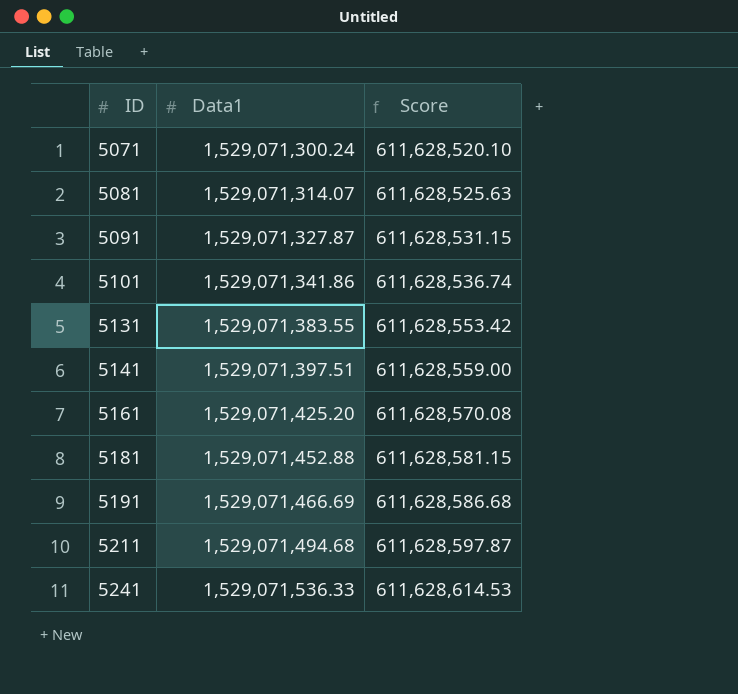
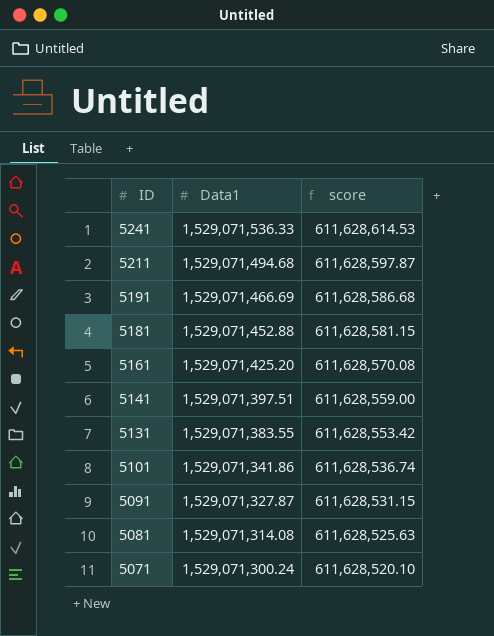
row order: ID ascending -> ID descending
column name: Score -> score
5081 | Data1: 1,529,071,314.07 -> 1,529,071,314.08

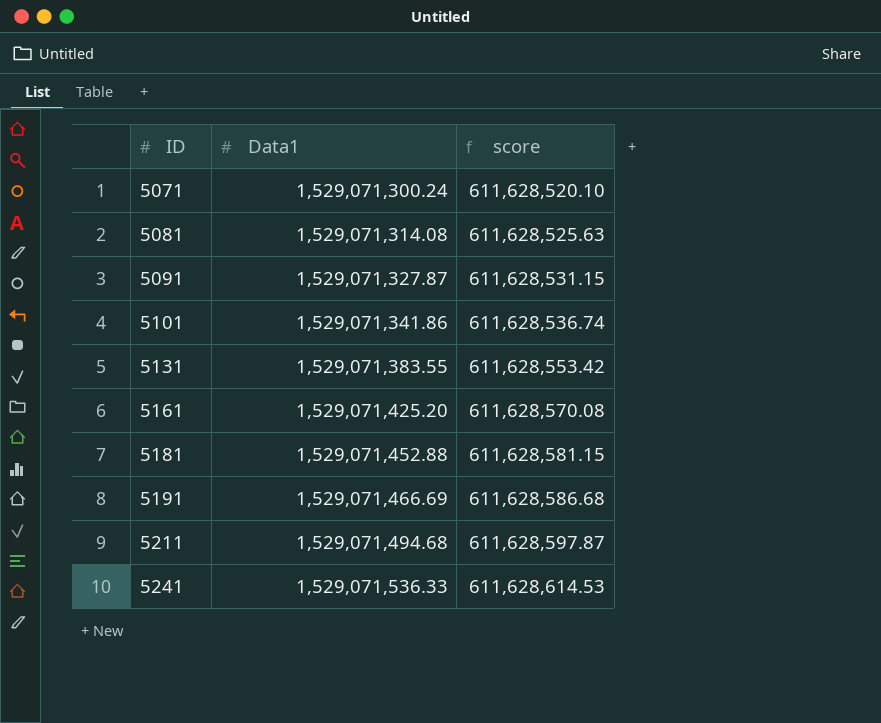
row order: ID descending -> ID ascending
row 5141: 1,529,071,397.51 | 611,628,559.00 -> none

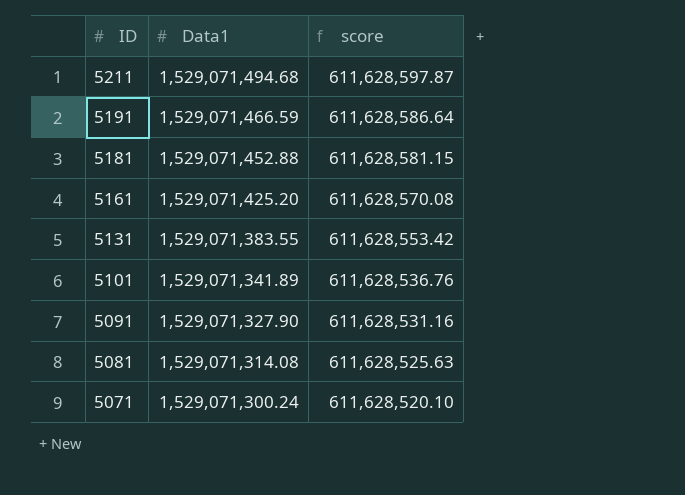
row order: ID ascending -> ID descending
row 5241: 1,529,071,536.33 | 611,628,614.53 -> none
5191 | Data1: 1,529,071,466.69 -> 1,529,071,466.59
5191 | score: 611,628,586.68 -> 611,628,586.64
5101 | Data1: 1,529,071,341.86 -> 1,529,071,341.89
5101 | score: 611,628,536.74 -> 611,628,536.76
5091 | Data1: 1,529,071,327.87 -> 1,529,071,327.90
5091 | score: 611,628,531.15 -> 611,628,531.16

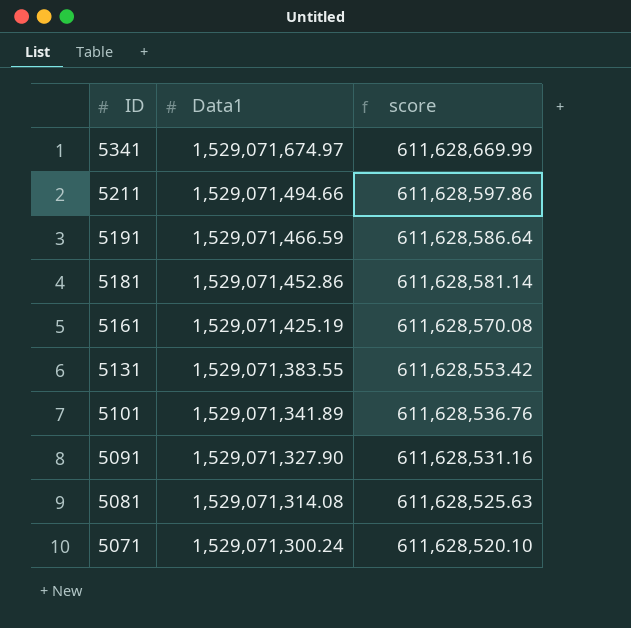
row 5341: none -> 1,529,071,674.97 | 611,628,669.99
5211 | Data1: 1,529,071,494.68 -> 1,529,071,494.66
5211 | score: 611,628,597.87 -> 611,628,597.86
5181 | Data1: 1,529,071,452.88 -> 1,529,071,452.86
5181 | score: 611,628,581.15 -> 611,628,581.14
5161 | Data1: 1,529,071,425.20 -> 1,529,071,425.19

